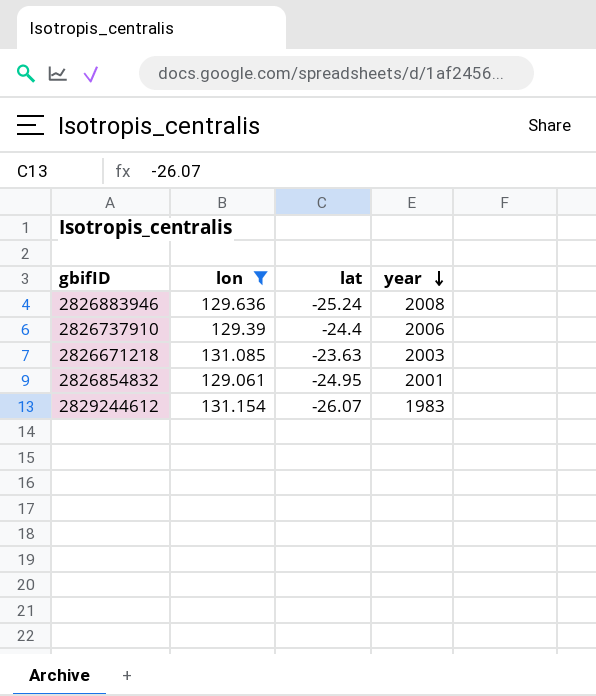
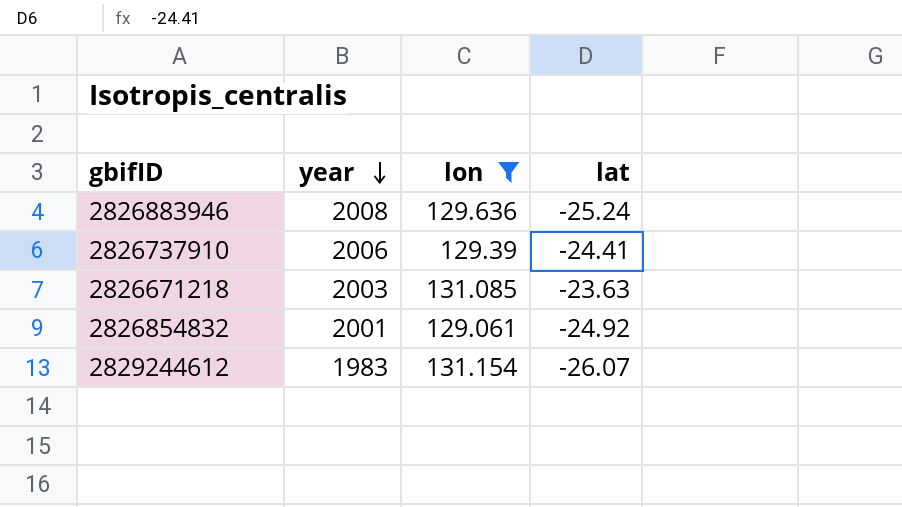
column year | position: 4 -> 2
2826737910 | lat: -24.4 -> -24.41
2826854832 | lat: -24.95 -> -24.92

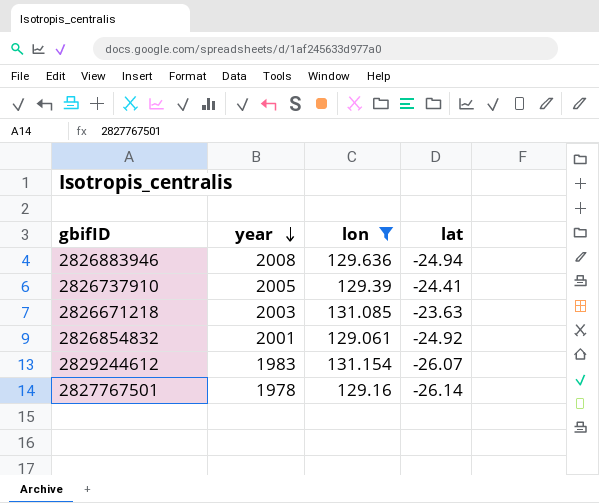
2826883946 | lat: -25.24 -> -24.94
2826737910 | year: 2006 -> 2005
row 2827767501: none -> 1978 | 129.16 | -26.14

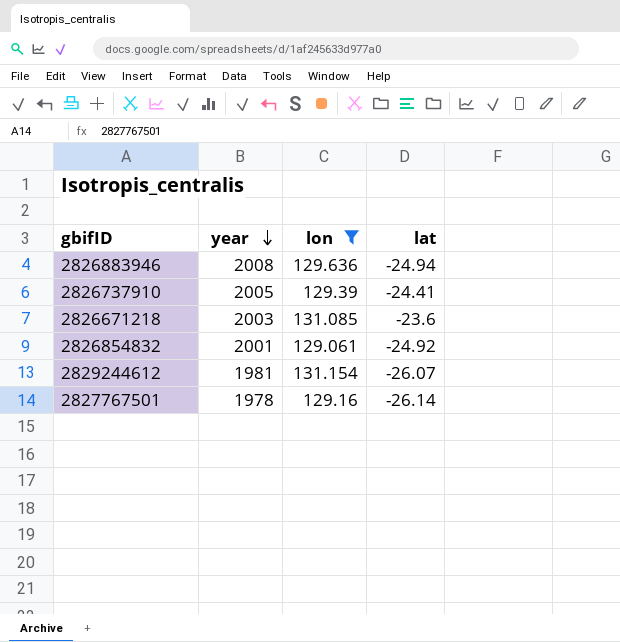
2826671218 | lat: -23.63 -> -23.6
2829244612 | year: 1983 -> 1981

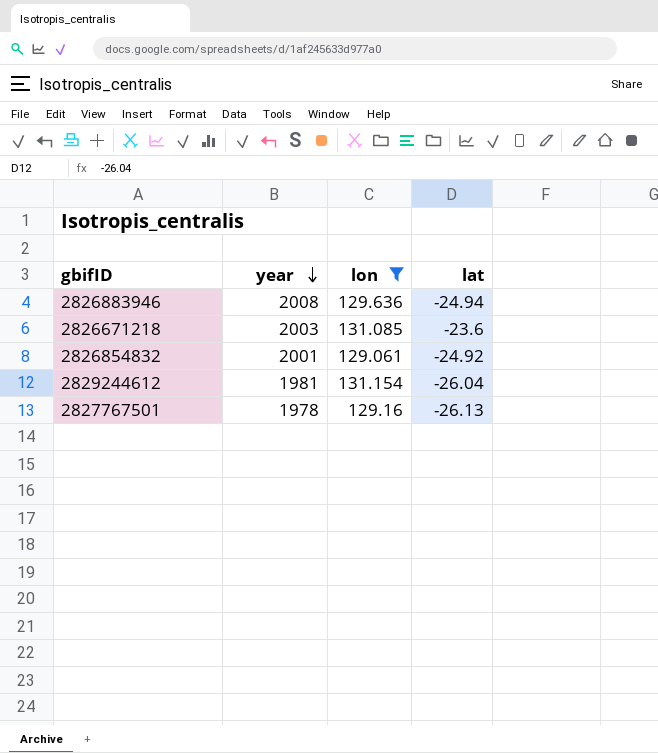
row 2826737910: 2005 | 129.39 | -24.41 -> none
2829244612 | lat: -26.07 -> -26.04
2827767501 | lat: -26.14 -> -26.13

